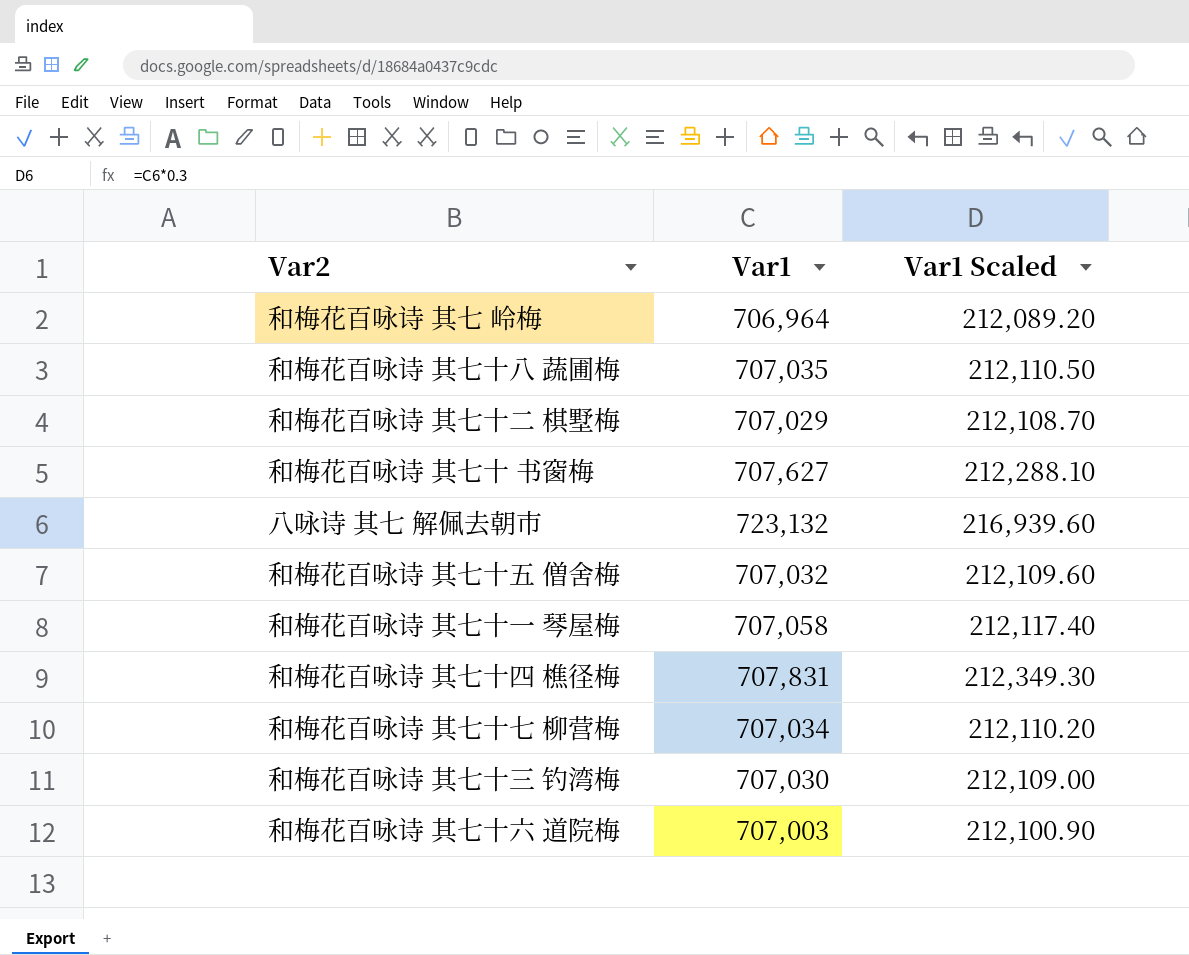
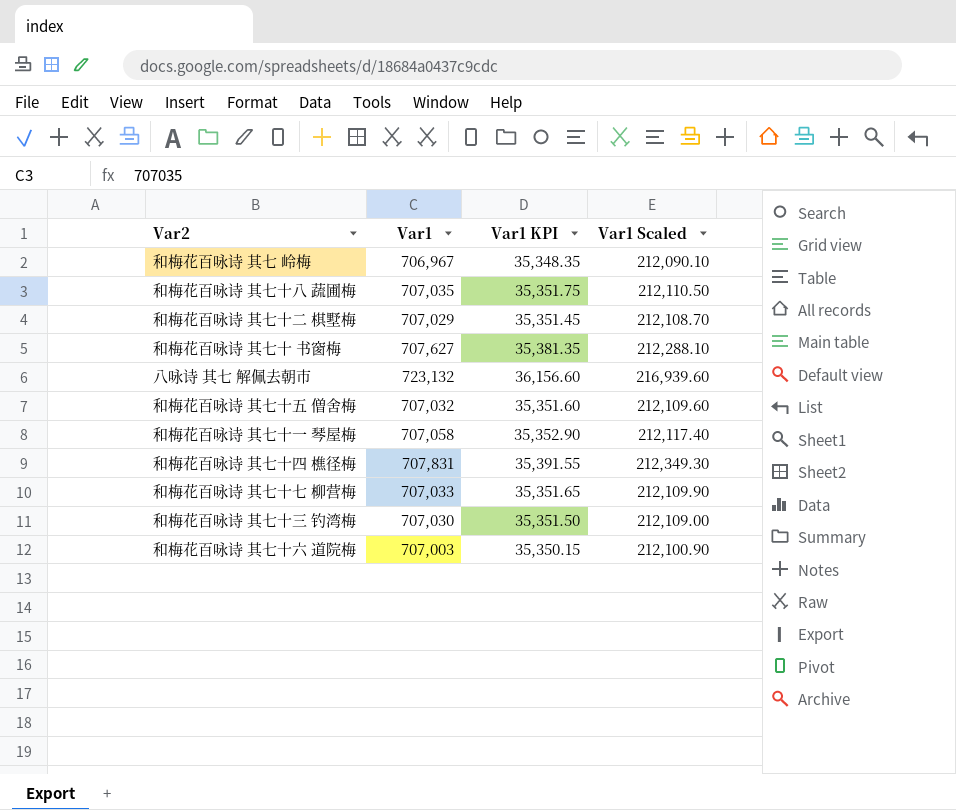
column Var1 KPI | formula: none -> [Var1] * 0.05
和梅花百咏诗 其七 岭梅 | Var1: 706,964 -> 706,967
和梅花百咏诗 其七 岭梅 | Var1 Scaled: 212,089.20 -> 212,090.10
和梅花百咏诗 其七十七 柳营梅 | Var1: 707,034 -> 707,033
和梅花百咏诗 其七十七 柳营梅 | Var1 Scaled: 212,110.20 -> 212,109.90

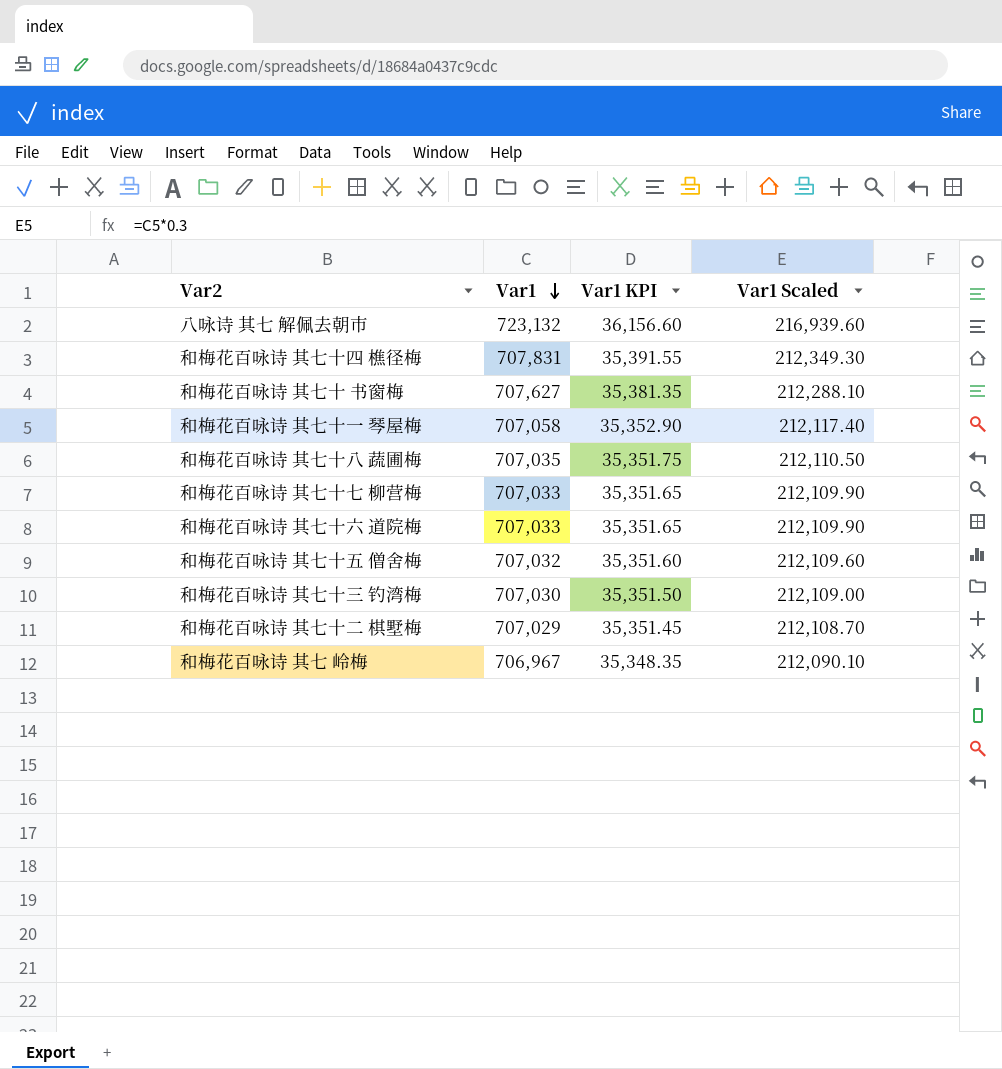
row order: none -> Var1 descending
和梅花百咏诗 其七十六 道院梅 | Var1: 707,003 -> 707,033
和梅花百咏诗 其七十六 道院梅 | Var1 KPI: 35,350.15 -> 35,351.65
和梅花百咏诗 其七十六 道院梅 | Var1 Scaled: 212,100.90 -> 212,109.90

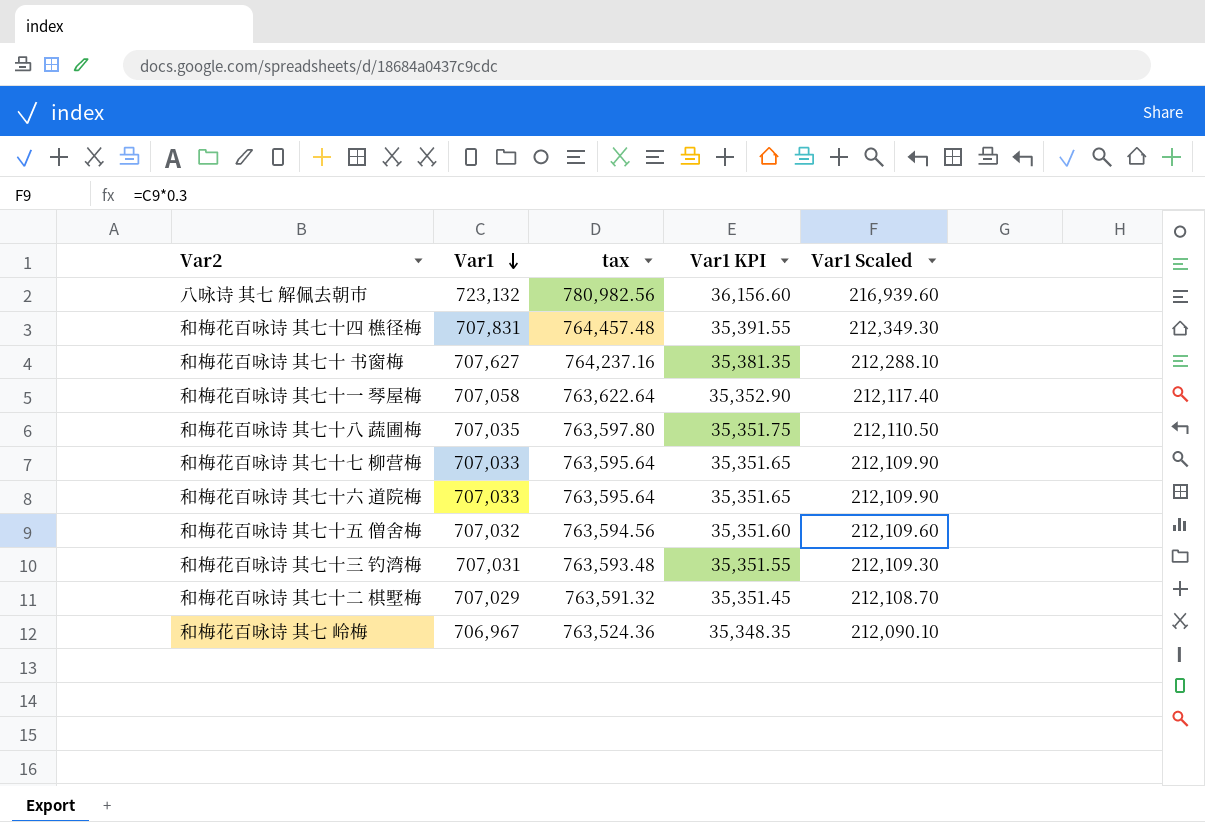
column tax | formula: none -> [Var1] * 1.08
和梅花百咏诗 其七十三 钓湾梅 | Var1: 707,030 -> 707,031
和梅花百咏诗 其七十三 钓湾梅 | Var1 KPI: 35,351.50 -> 35,351.55
和梅花百咏诗 其七十三 钓湾梅 | Var1 Scaled: 212,109.00 -> 212,109.30

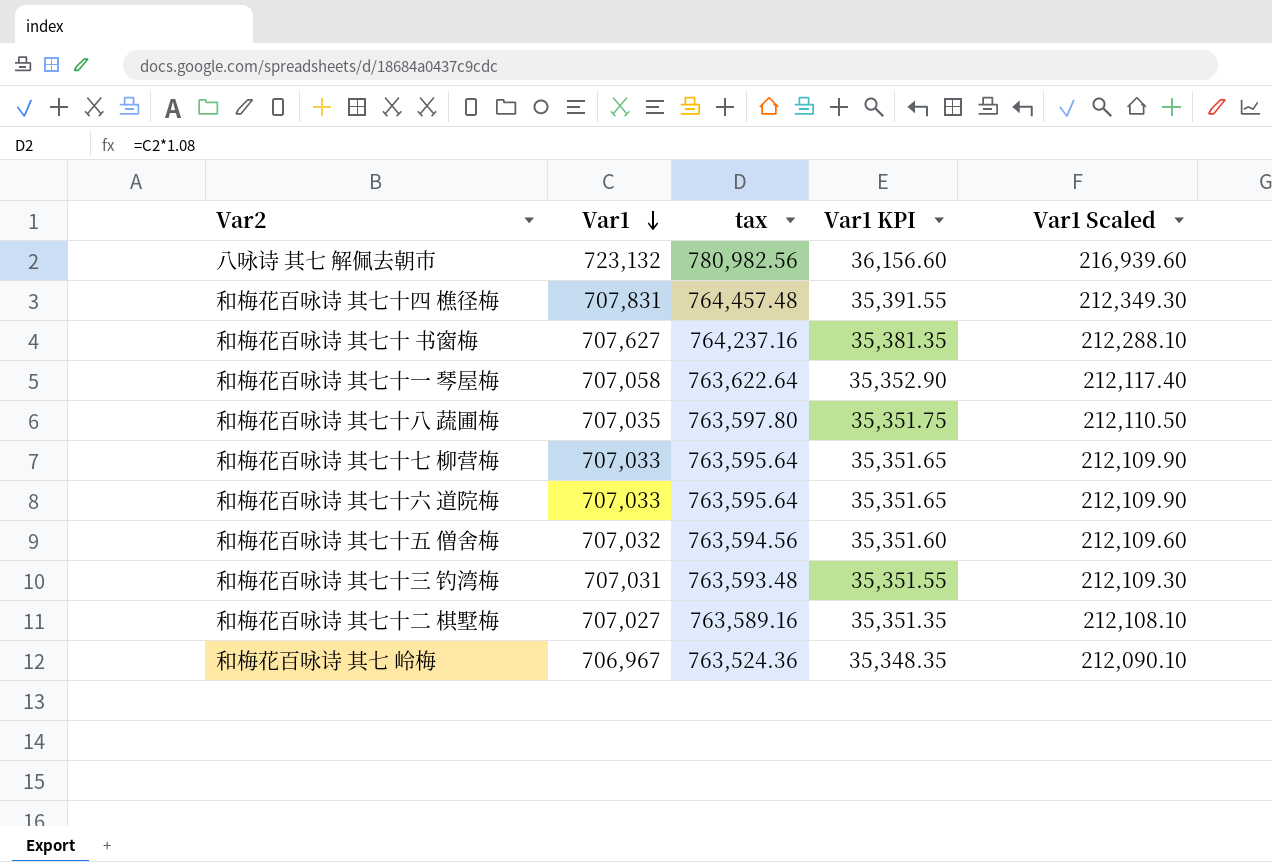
和梅花百咏诗 其七十二 棋墅梅 | Var1: 707,029 -> 707,027
和梅花百咏诗 其七十二 棋墅梅 | tax: 763,591.32 -> 763,589.16
和梅花百咏诗 其七十二 棋墅梅 | Var1 KPI: 35,351.45 -> 35,351.35
和梅花百咏诗 其七十二 棋墅梅 | Var1 Scaled: 212,108.70 -> 212,108.10

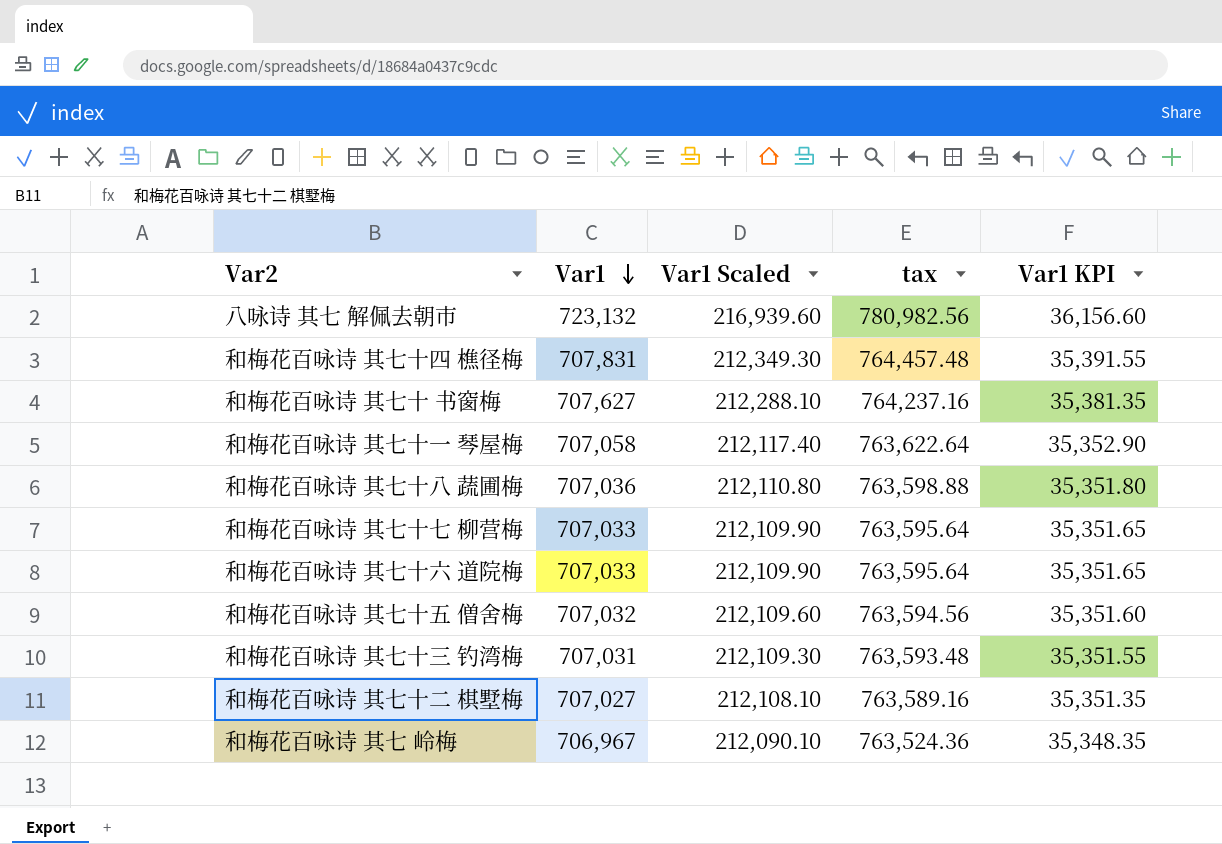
column Var1 Scaled | position: 5 -> 3
和梅花百咏诗 其七十八 蔬圃梅 | Var1: 707,035 -> 707,036
和梅花百咏诗 其七十八 蔬圃梅 | Var1 Scaled: 212,110.50 -> 212,110.80
和梅花百咏诗 其七十八 蔬圃梅 | tax: 763,597.80 -> 763,598.88
和梅花百咏诗 其七十八 蔬圃梅 | Var1 KPI: 35,351.75 -> 35,351.80

